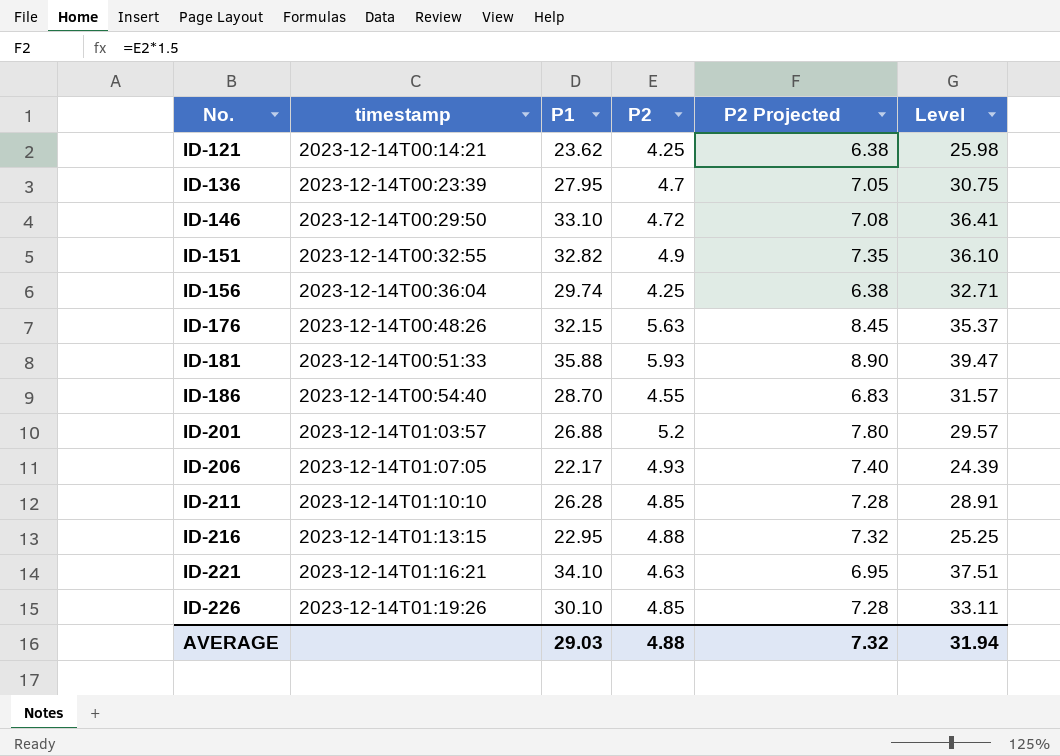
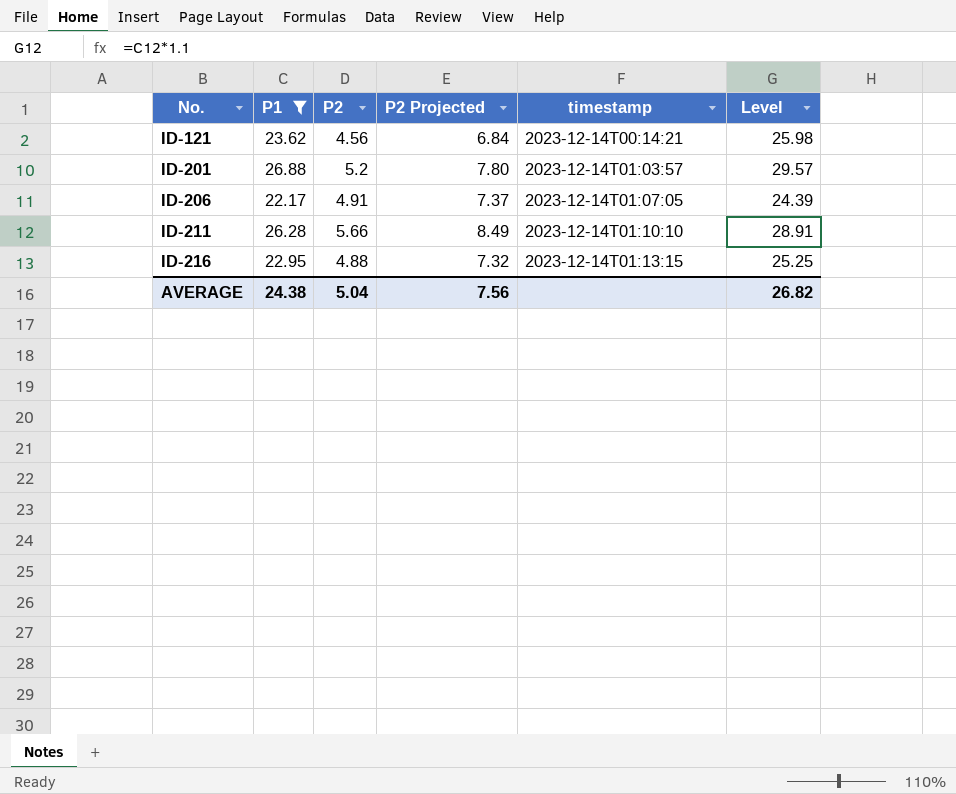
filter: none -> P1 <= 26.88
column timestamp | position: 2 -> 5
ID-121 | P2: 4.25 -> 4.56
ID-121 | P2 Projected: 6.38 -> 6.84
ID-206 | P2: 4.93 -> 4.91
ID-206 | P2 Projected: 7.40 -> 7.37
ID-211 | P2: 4.85 -> 5.66
ID-211 | P2 Projected: 7.28 -> 8.49
AVERAGE | P1: 29.03 -> 24.38
AVERAGE | P2: 4.88 -> 5.04
AVERAGE | P2 Projected: 7.32 -> 7.56
AVERAGE | Level: 31.94 -> 26.82

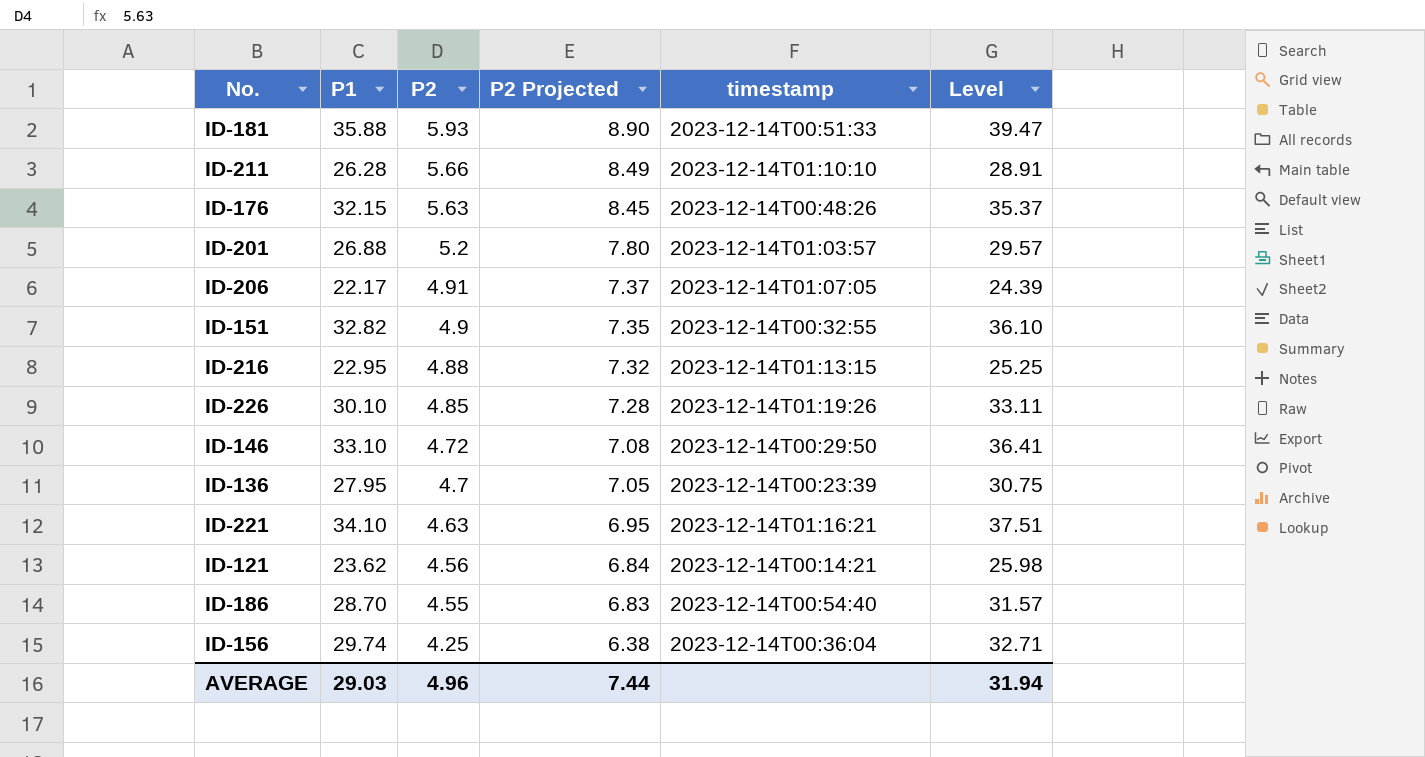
filter: P1 <= 26.88 -> none
row order: No. ascending -> P2 descending
AVERAGE | P1: 24.38 -> 29.03
AVERAGE | P2: 5.04 -> 4.96
AVERAGE | P2 Projected: 7.56 -> 7.44
AVERAGE | Level: 26.82 -> 31.94

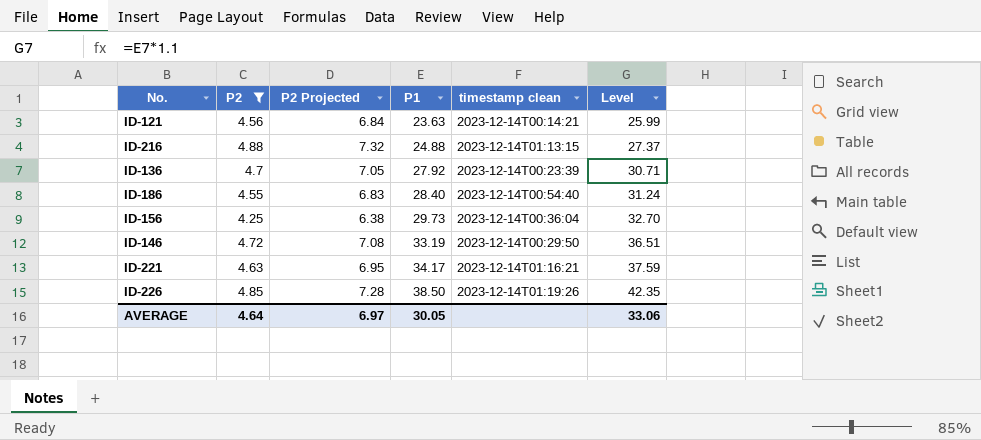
filter: none -> P2 <= 4.88
row order: P2 descending -> P1 ascending
column P1 | position: 2 -> 4
column name: timestamp -> timestamp clean
ID-121 | P1: 23.62 -> 23.63
ID-121 | Level: 25.98 -> 25.99
ID-216 | P1: 22.95 -> 24.88
ID-216 | Level: 25.25 -> 27.37
ID-136 | P1: 27.95 -> 27.92
ID-136 | Level: 30.75 -> 30.71
ID-186 | P1: 28.70 -> 28.40
ID-186 | Level: 31.57 -> 31.24
ID-156 | P1: 29.74 -> 29.73
ID-156 | Level: 32.71 -> 32.70
ID-146 | P1: 33.10 -> 33.19
ID-146 | Level: 36.41 -> 36.51
ID-221 | P1: 34.10 -> 34.17
ID-221 | Level: 37.51 -> 37.59
ID-226 | P1: 30.10 -> 38.50
ID-226 | Level: 33.11 -> 42.35
AVERAGE | P2: 4.96 -> 4.64
AVERAGE | P2 Projected: 7.44 -> 6.97
AVERAGE | P1: 29.03 -> 30.05
AVERAGE | Level: 31.94 -> 33.06

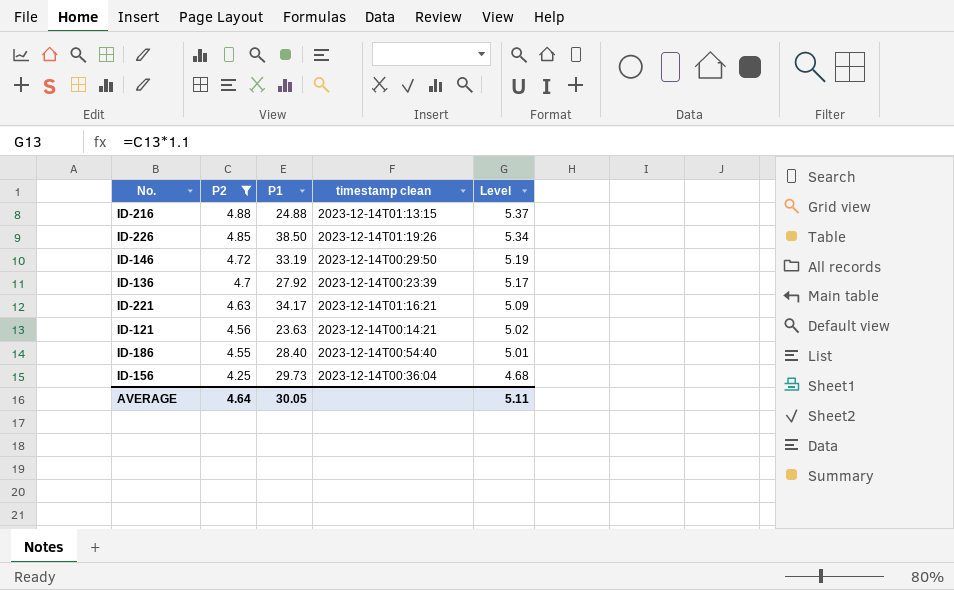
row order: P1 ascending -> P2 descending
column P2 Projected | formula: [P2] * 1.5 -> none
column Level | formula: [P1] * 1.1 -> [P2] * 1.1
AVERAGE | Level: 33.06 -> 5.11

